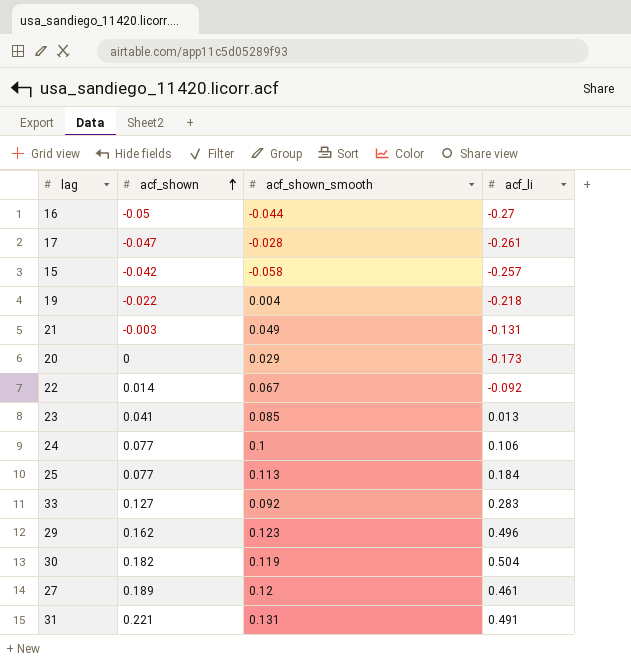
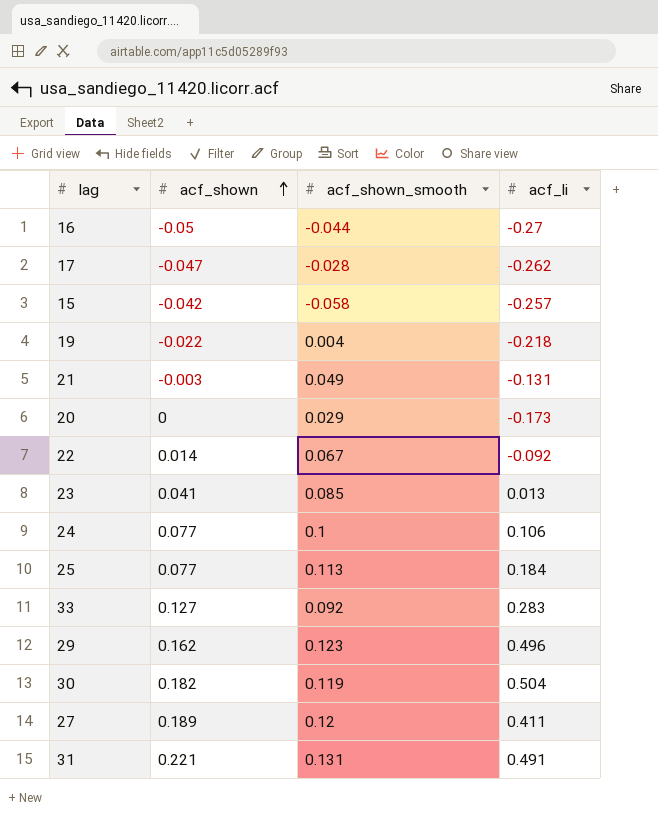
17 | acf_li: -0.261 -> -0.262
27 | acf_li: 0.461 -> 0.411

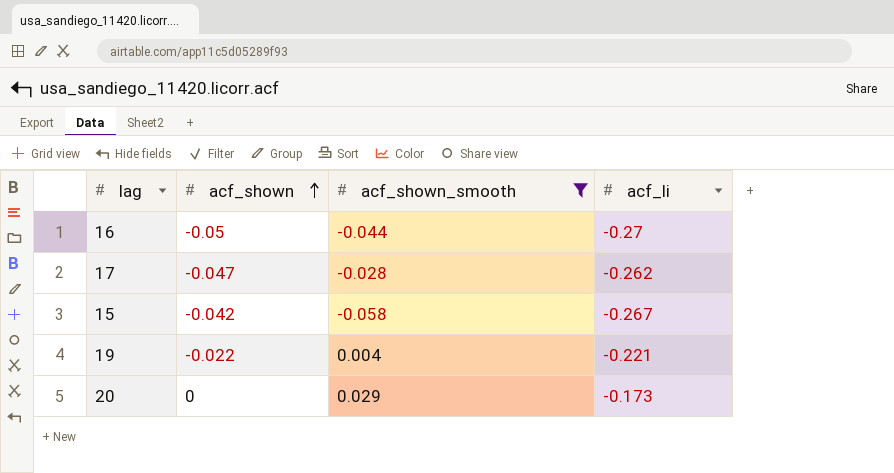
filter: none -> acf_shown_smooth <= 0.029
15 | acf_li: -0.257 -> -0.267
19 | acf_li: -0.218 -> -0.221

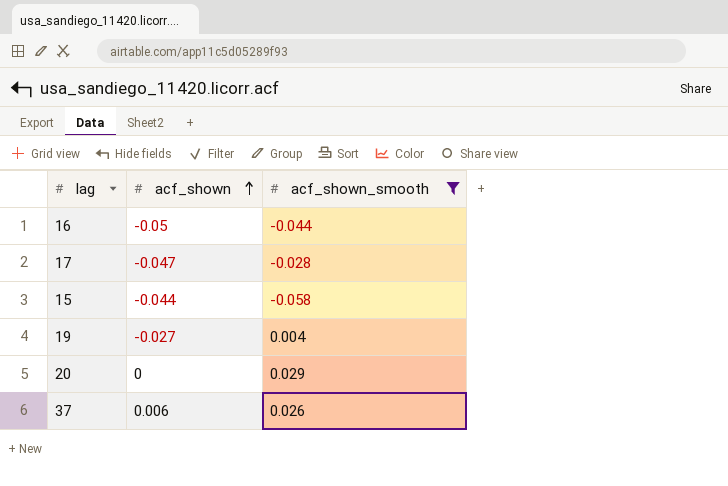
column acf_li | position: 4 -> none
15 | acf_shown: -0.042 -> -0.044
19 | acf_shown: -0.022 -> -0.027
row 37: none -> 0.006 | 0.026

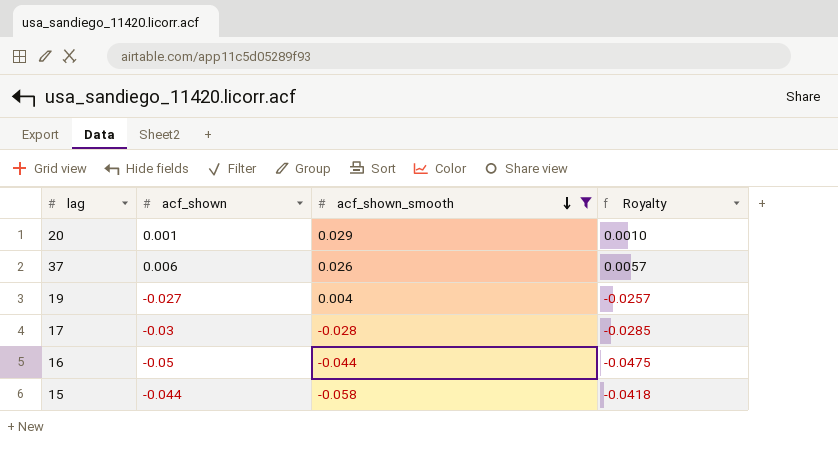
row order: acf_shown ascending -> acf_shown_smooth descending
column Royalty | formula: none -> [acf_shown] * 0.95
20 | acf_shown: 0 -> 0.001
17 | acf_shown: -0.047 -> -0.03

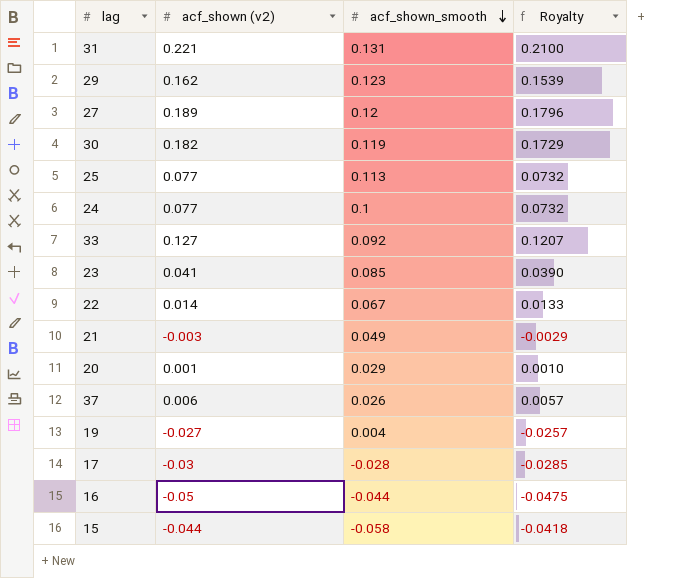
filter: acf_shown_smooth <= 0.029 -> none
column name: acf_shown -> acf_shown (v2)

